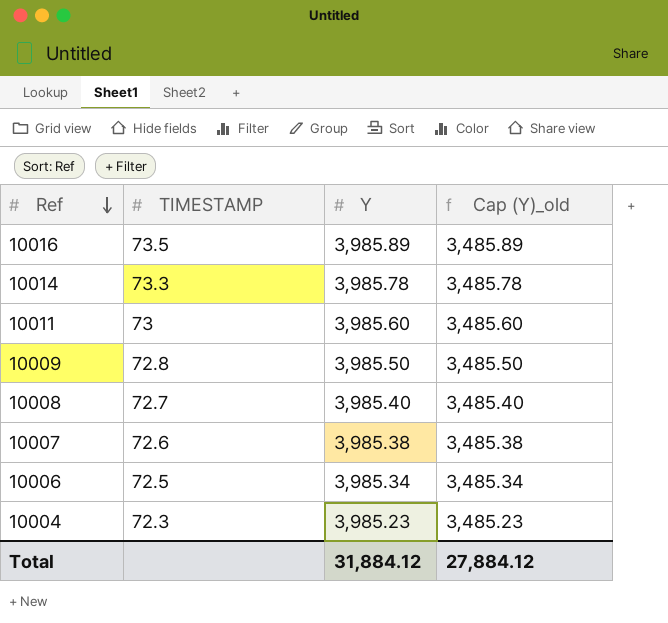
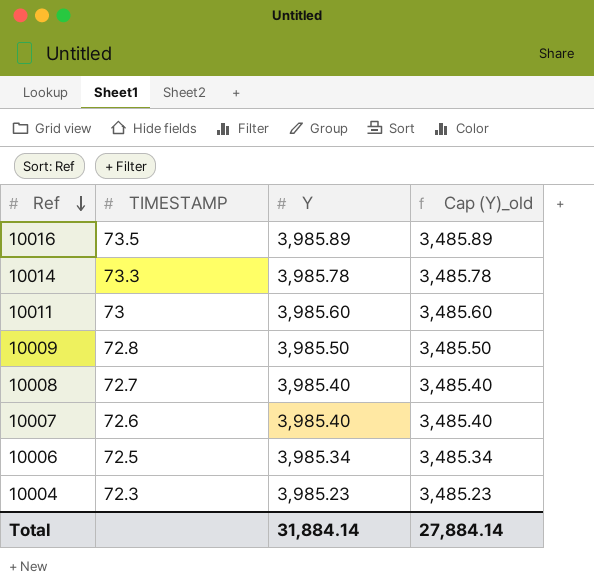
10007 | Y: 3,985.38 -> 3,985.40
10007 | Cap (Y)_old: 3,485.38 -> 3,485.40
Total | Y: 31,884.12 -> 31,884.14
Total | Cap (Y)_old: 27,884.12 -> 27,884.14

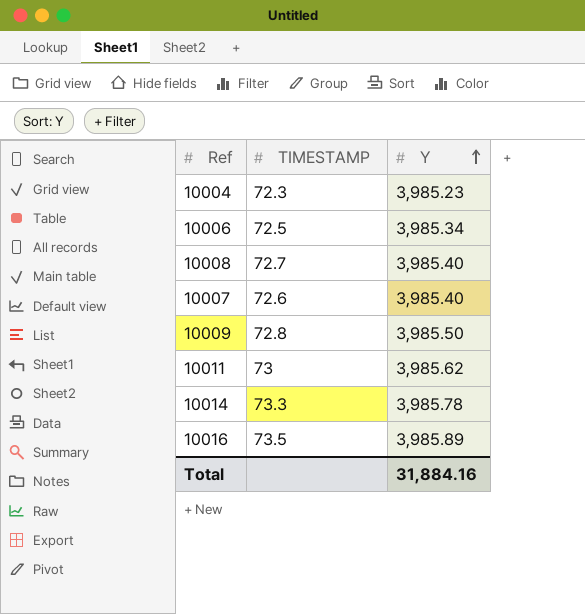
row order: Ref descending -> Y ascending
column Cap (Y)_old | formula: [Y] - 500 -> none
10011 | Y: 3,985.60 -> 3,985.62
Total | Y: 31,884.14 -> 31,884.16

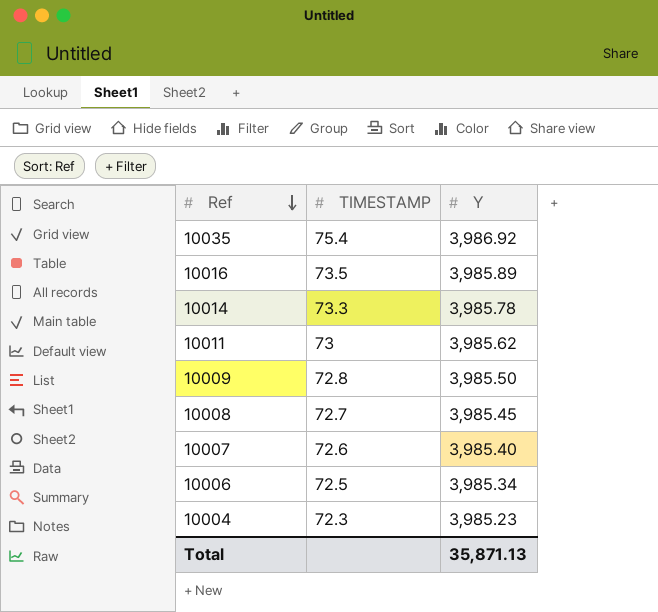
row order: Y ascending -> Ref descending
row 10035: none -> 75.4 | 3,986.92
10008 | Y: 3,985.40 -> 3,985.45
Total | Y: 31,884.16 -> 35,871.13

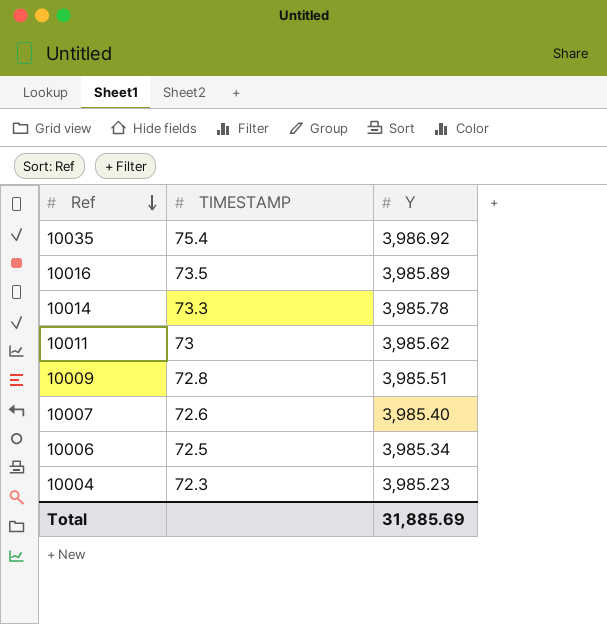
row 10008: 72.7 | 3,985.45 -> none
10009 | Y: 3,985.50 -> 3,985.51
Total | Y: 35,871.13 -> 31,885.69

